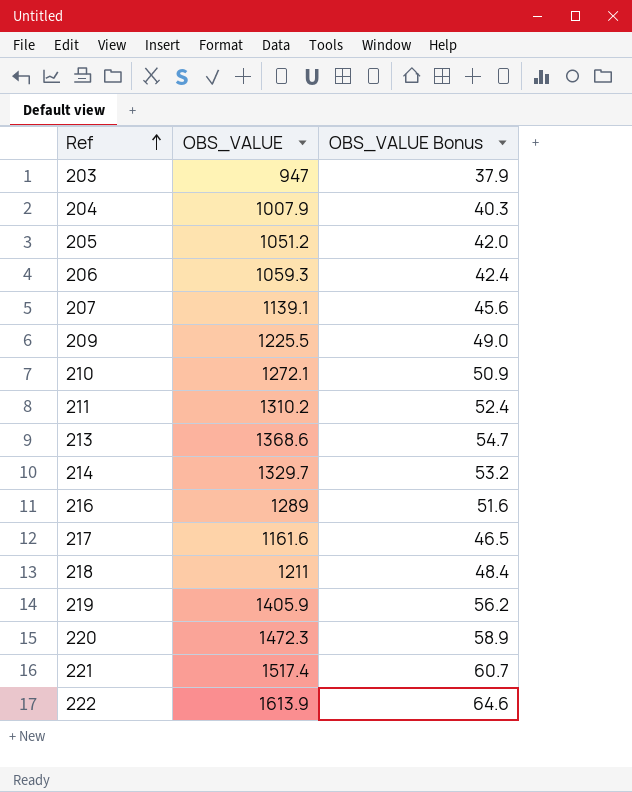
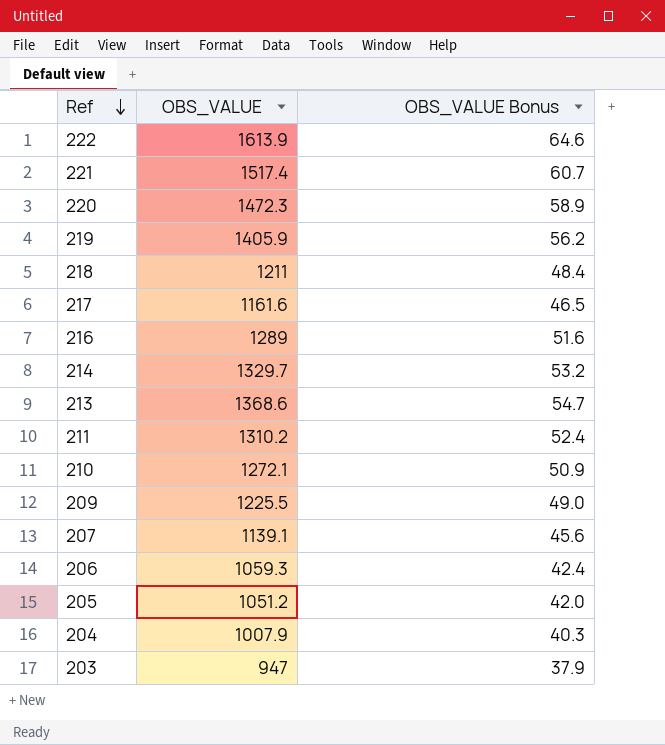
row order: Ref ascending -> Ref descending

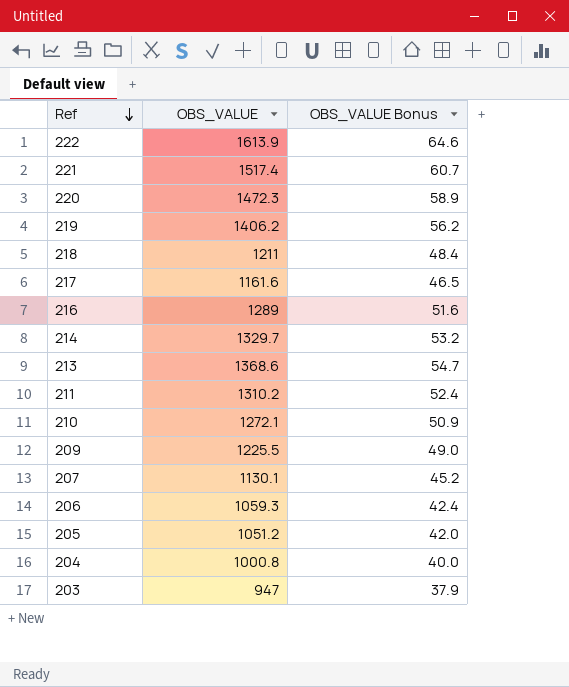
219 | OBS_VALUE: 1405.9 -> 1406.2
207 | OBS_VALUE: 1139.1 -> 1130.1
207 | OBS_VALUE Bonus: 45.6 -> 45.2
204 | OBS_VALUE: 1007.9 -> 1000.8
204 | OBS_VALUE Bonus: 40.3 -> 40.0

